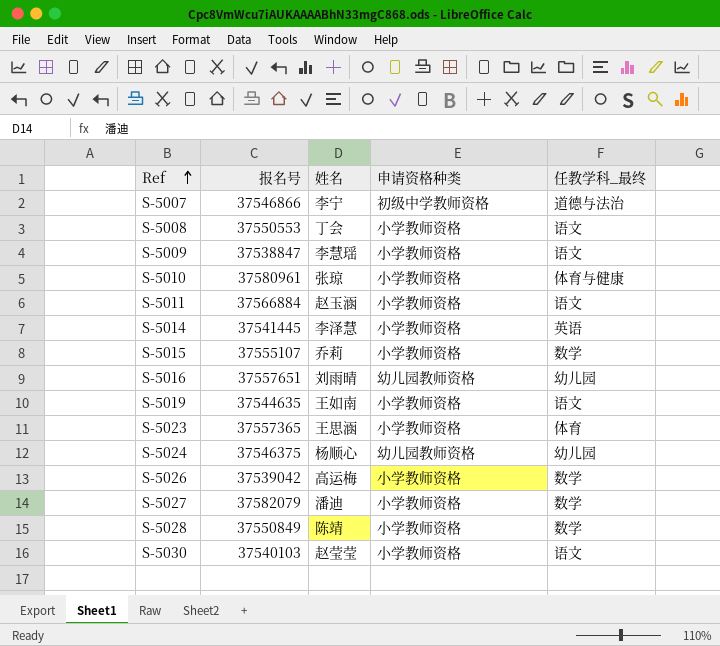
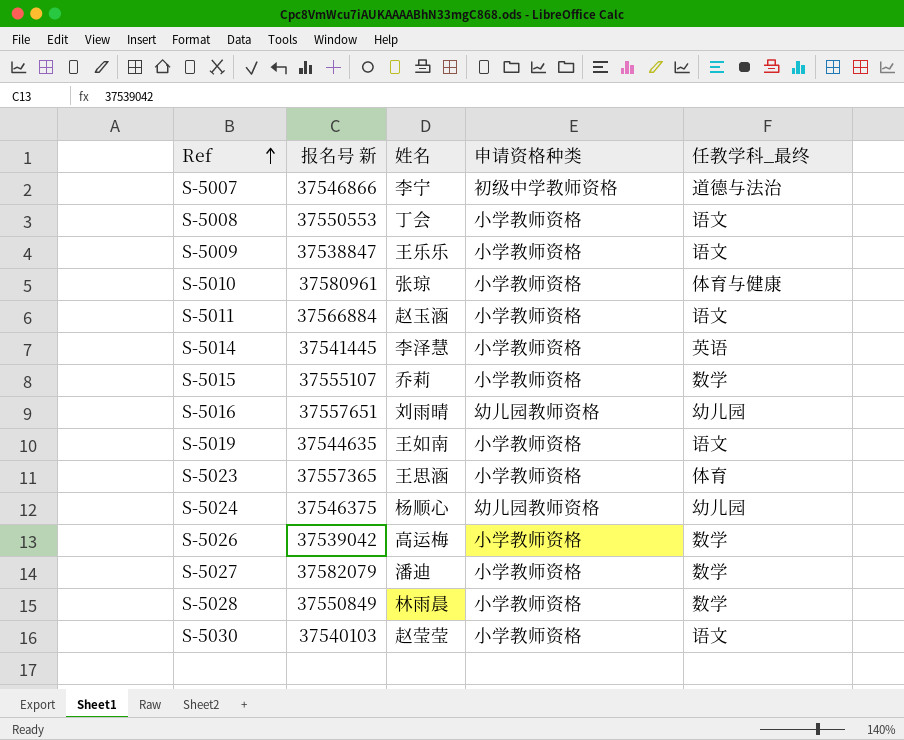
column name: 报名号 -> 报名号 新
S-5009 | 姓名: 李慧瑶 -> 王乐乐
S-5028 | 姓名: 陈靖 -> 林雨晨

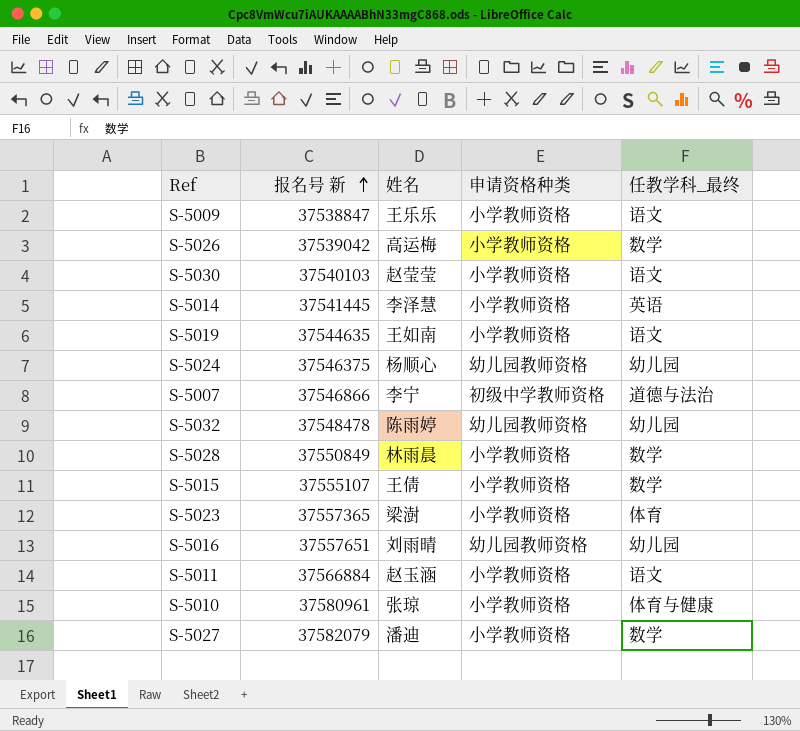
row order: Ref ascending -> 报名号 新 ascending
row S-5008: 37550553 | 丁会 | 小学教师资格 | 语文 -> none
row S-5032: none -> 37548478 | 陈雨婷 | 幼儿园教师资格 | 幼儿园
S-5015 | 姓名: 乔莉 -> 王倩
S-5023 | 姓名: 王思涵 -> 梁澍

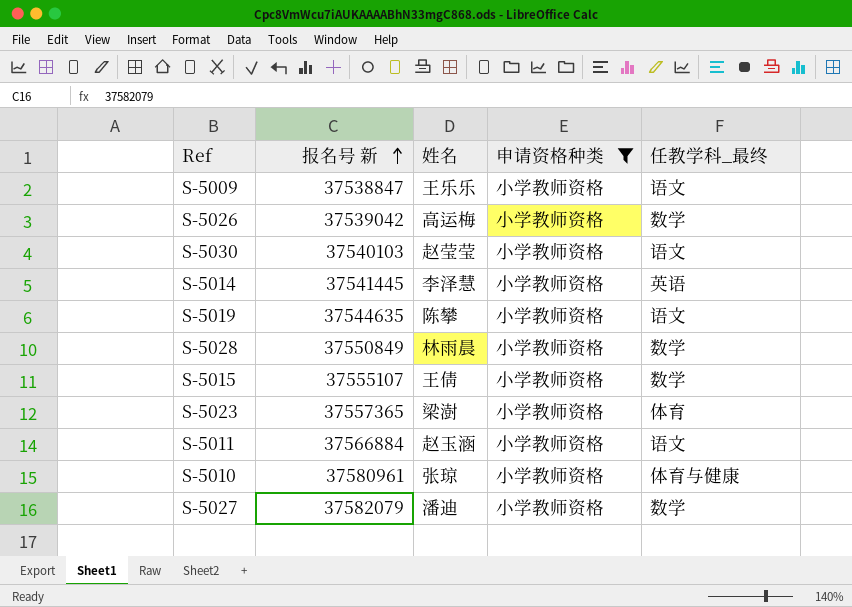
filter: none -> 申请资格种类 = 小学教师资格
S-5019 | 姓名: 王如南 -> 陈攀

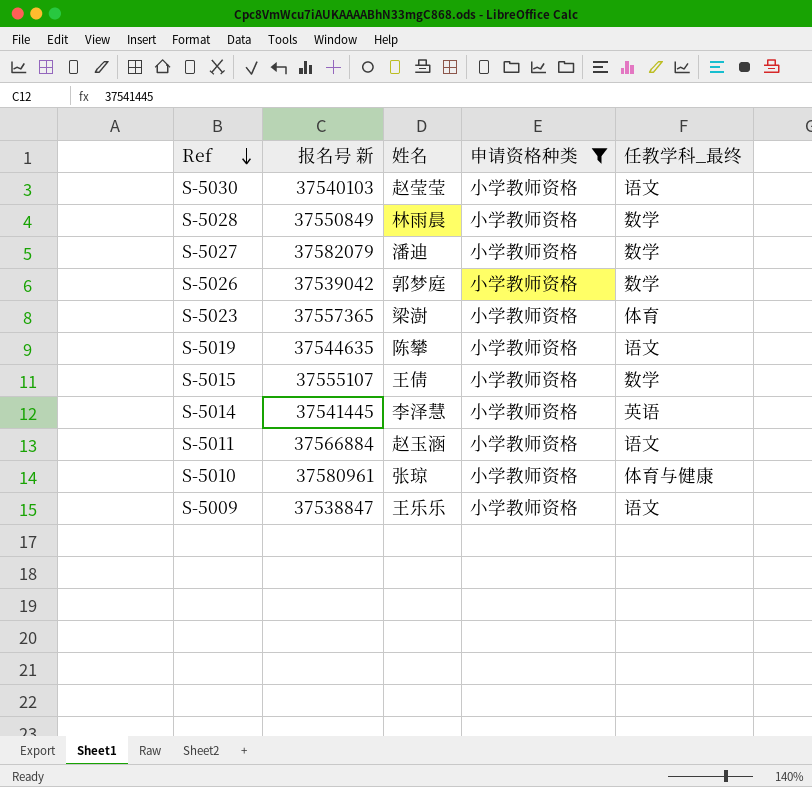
row order: 报名号 新 ascending -> Ref descending
S-5026 | 姓名: 高运梅 -> 郭梦庭

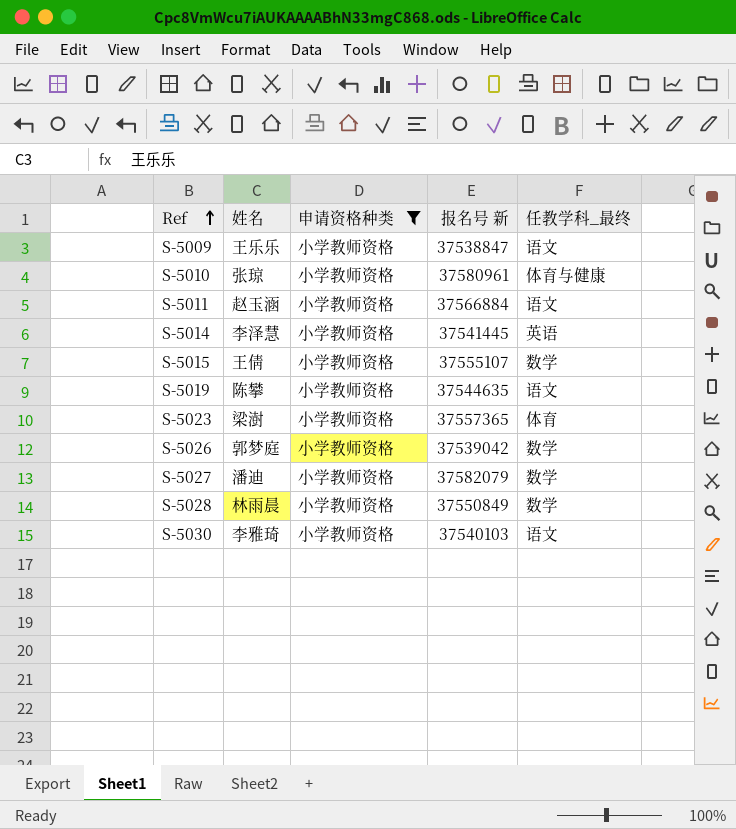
row order: Ref descending -> Ref ascending
column 报名号 新 | position: 2 -> 4
S-5030 | 姓名: 赵莹莹 -> 李雅琦

